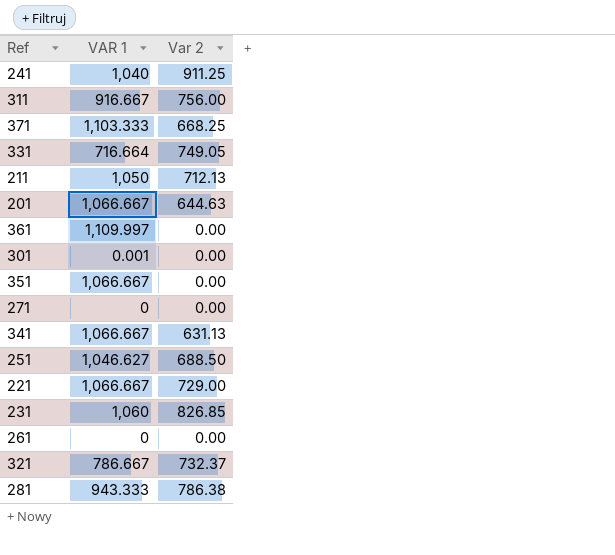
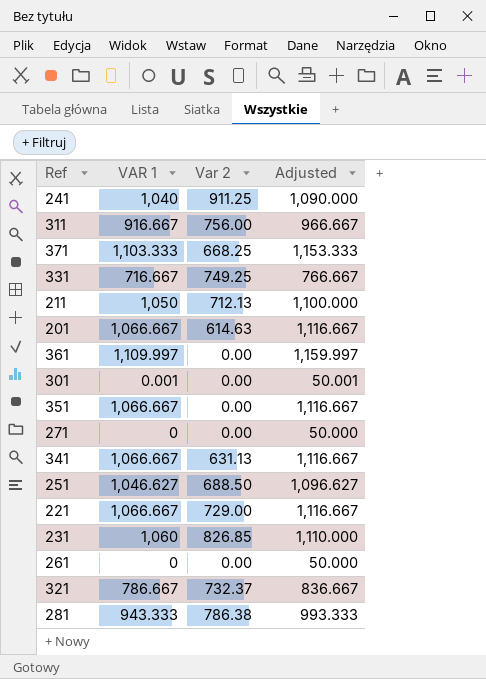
column Adjusted | formula: none -> [VAR 1] + 50
331 | VAR 1: 716.664 -> 716.667
331 | Var 2: 749.05 -> 749.25
201 | Var 2: 644.63 -> 614.63

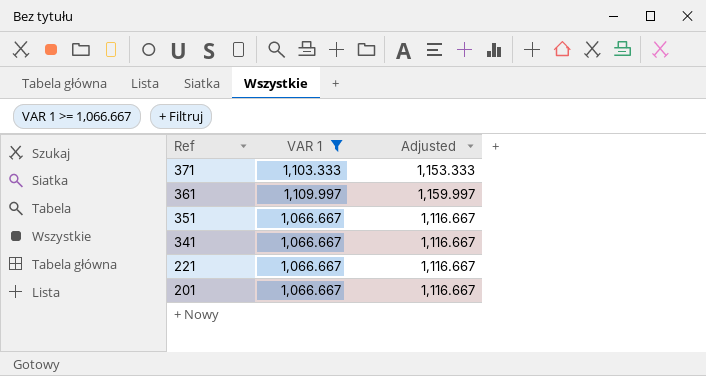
filter: none -> VAR 1 >= 1,066.667
row order: none -> Ref descending
column Var 2 | position: 3 -> none

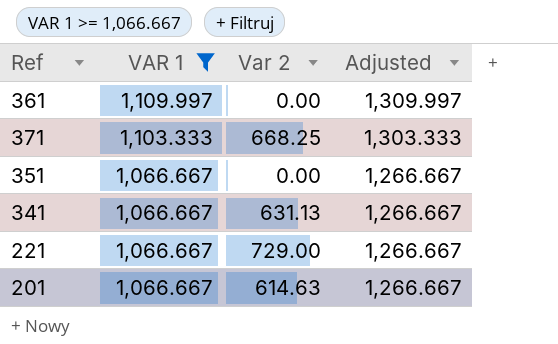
row order: Ref descending -> VAR 1 descending
column Var 2 | position: none -> 3
column Adjusted | formula: [VAR 1] + 50 -> [VAR 1] + 200

